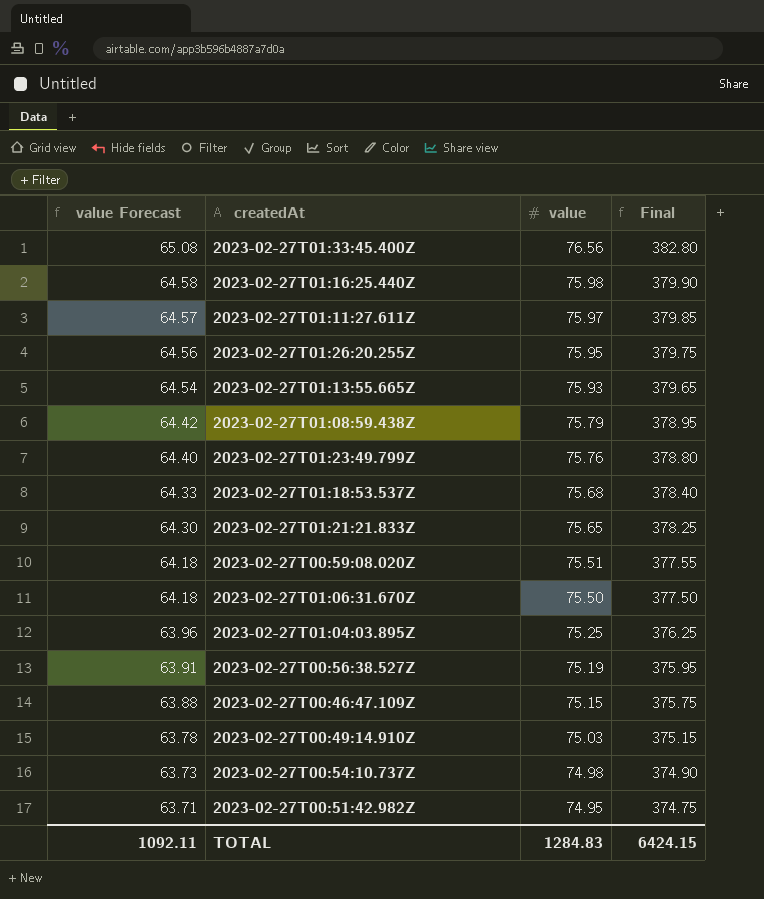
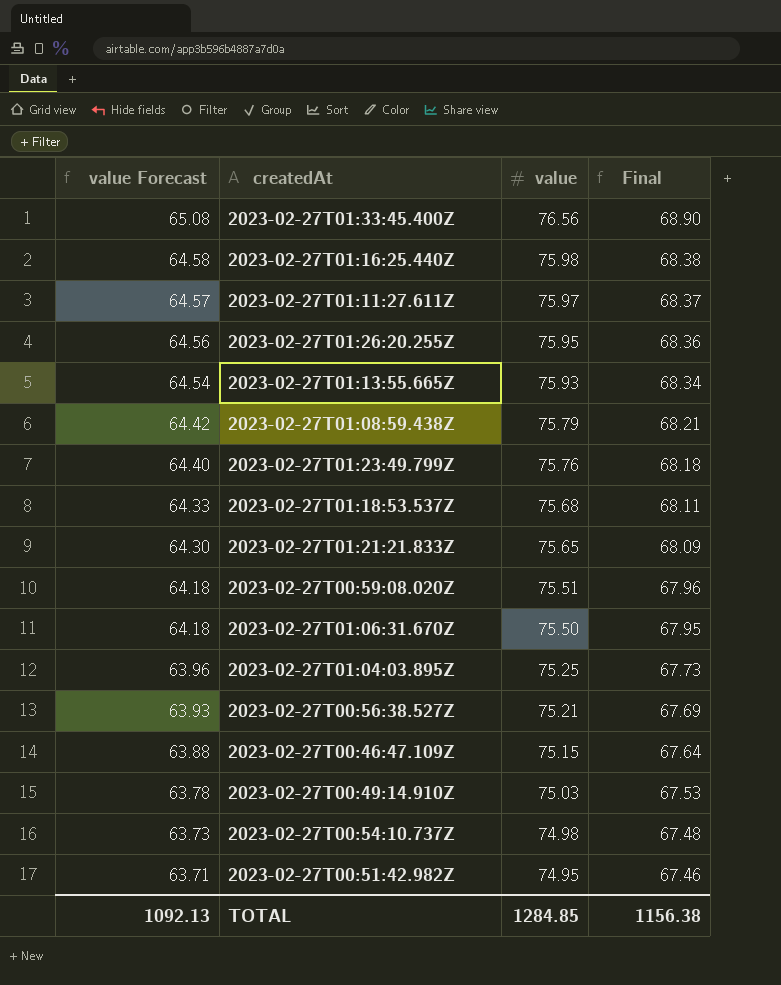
column Final | formula: [value] * 5 -> [value] * 0.9
2023-02-27T00:56:38.527Z | value Forecast: 63.91 -> 63.93
2023-02-27T00:56:38.527Z | value: 75.19 -> 75.21
TOTAL | value Forecast: 1092.11 -> 1092.13
TOTAL | value: 1284.83 -> 1284.85
TOTAL | Final: 6424.15 -> 1156.38

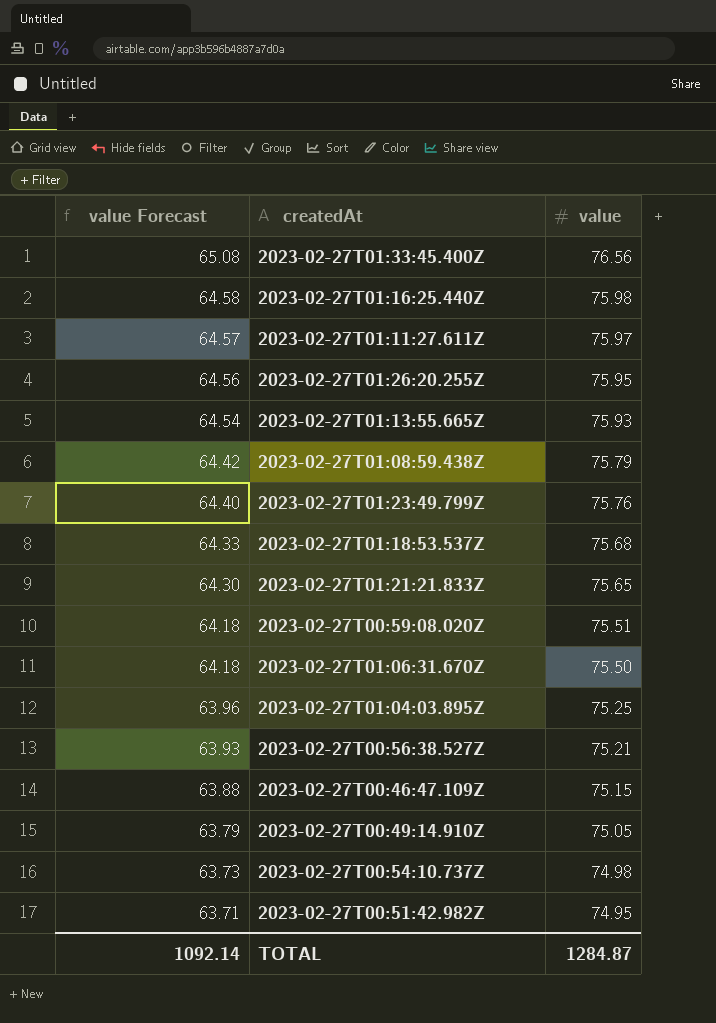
column Final | formula: [value] * 0.9 -> none
2023-02-27T00:49:14.910Z | value Forecast: 63.78 -> 63.79
2023-02-27T00:49:14.910Z | value: 75.03 -> 75.05
TOTAL | value Forecast: 1092.13 -> 1092.14
TOTAL | value: 1284.85 -> 1284.87

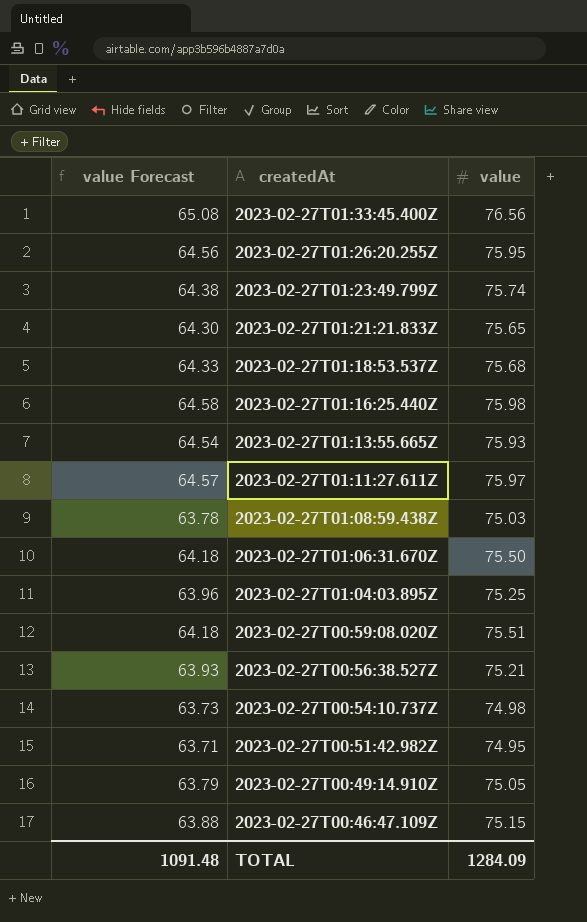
row order: value Forecast descending -> createdAt descending
2023-02-27T01:23:49.799Z | value Forecast: 64.40 -> 64.38
2023-02-27T01:23:49.799Z | value: 75.76 -> 75.74
2023-02-27T01:08:59.438Z | value Forecast: 64.42 -> 63.78
2023-02-27T01:08:59.438Z | value: 75.79 -> 75.03
TOTAL | value Forecast: 1092.14 -> 1091.48
TOTAL | value: 1284.87 -> 1284.09

